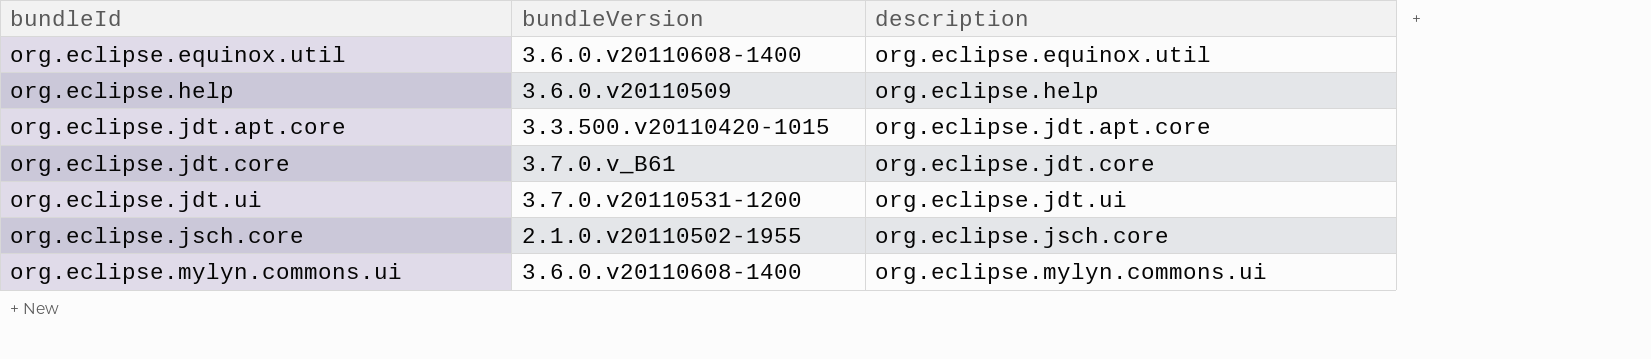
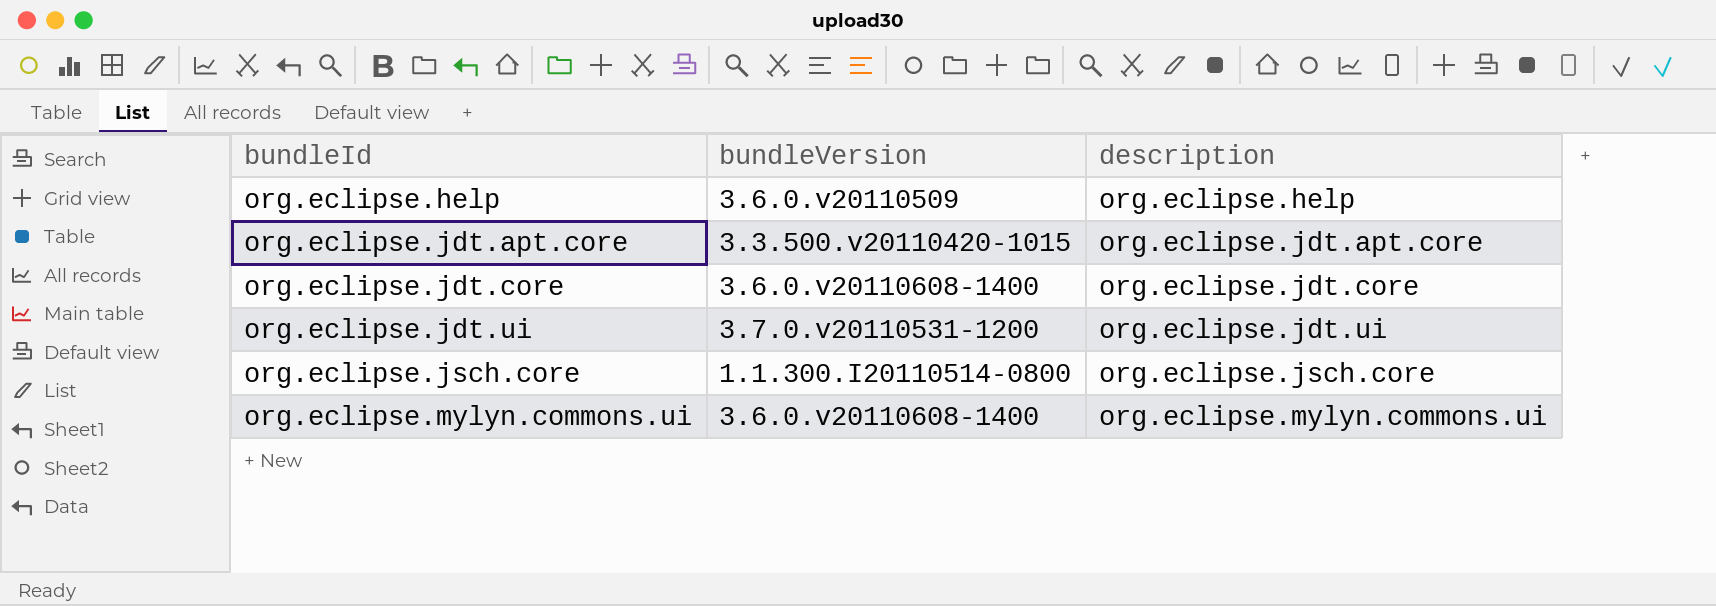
row org.eclipse.equinox.util: 3.6.0.v20110608-1400 | org.eclipse.equinox.util -> none
org.eclipse.jdt.core | bundleVersion: 3.7.0.v_B61 -> 3.6.0.v20110608-1400
org.eclipse.jsch.core | bundleVersion: 2.1.0.v20110502-1955 -> 1.1.300.I20110514-0800

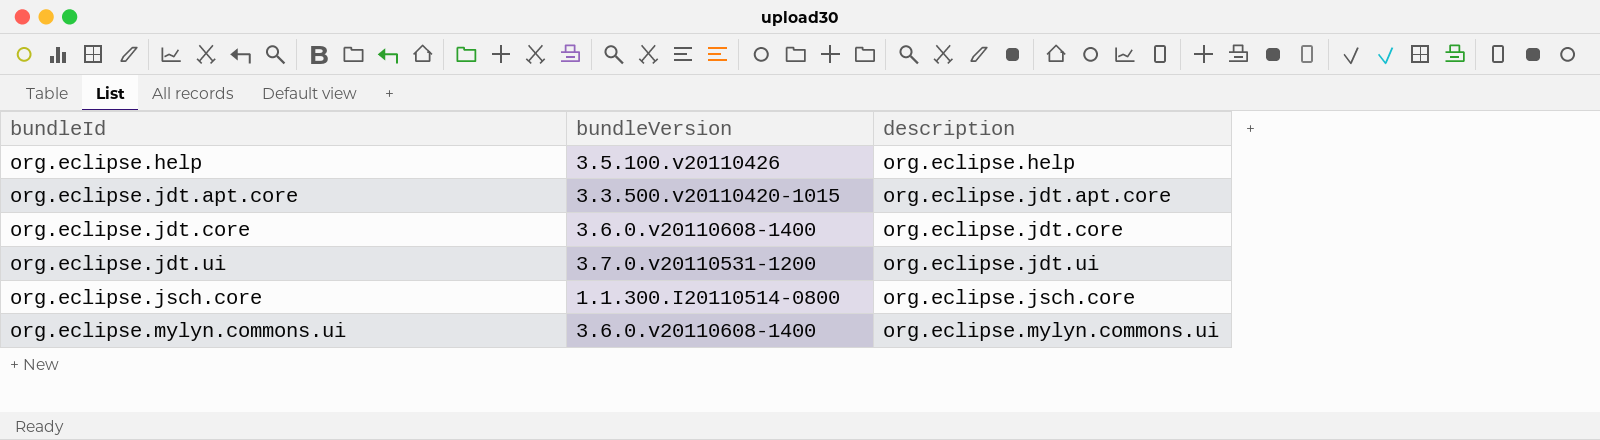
org.eclipse.help | bundleVersion: 3.6.0.v20110509 -> 3.5.100.v20110426

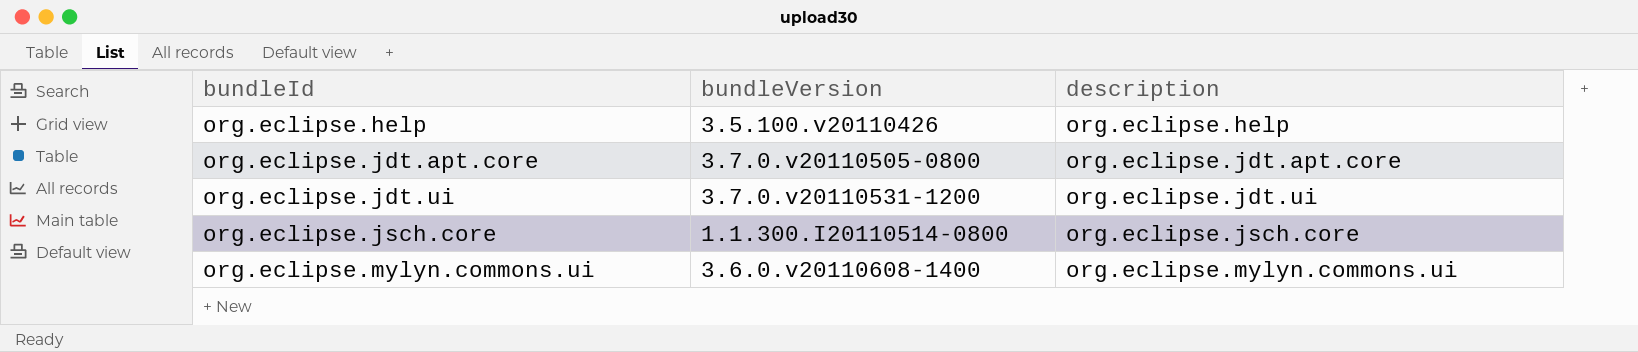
row org.eclipse.jdt.core: 3.6.0.v20110608-1400 | org.eclipse.jdt.core -> none
org.eclipse.jdt.apt.core | bundleVersion: 3.3.500.v20110420-1015 -> 3.7.0.v20110505-0800

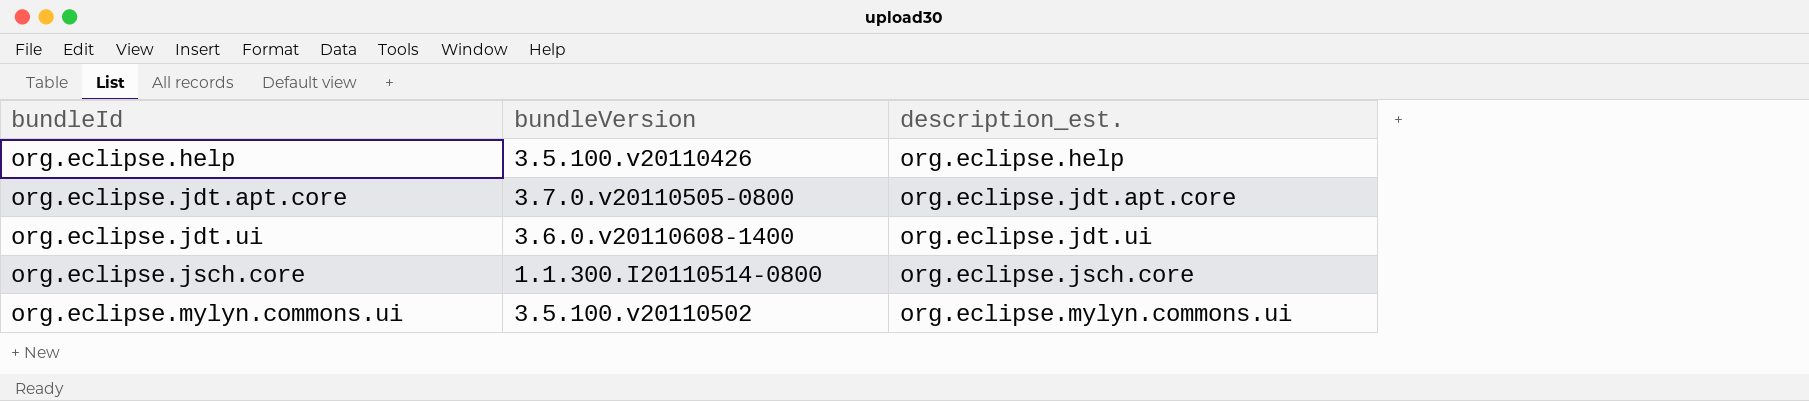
column name: description -> description_est.
org.eclipse.jdt.ui | bundleVersion: 3.7.0.v20110531-1200 -> 3.6.0.v20110608-1400
org.eclipse.mylyn.commons.ui | bundleVersion: 3.6.0.v20110608-1400 -> 3.5.100.v20110502

